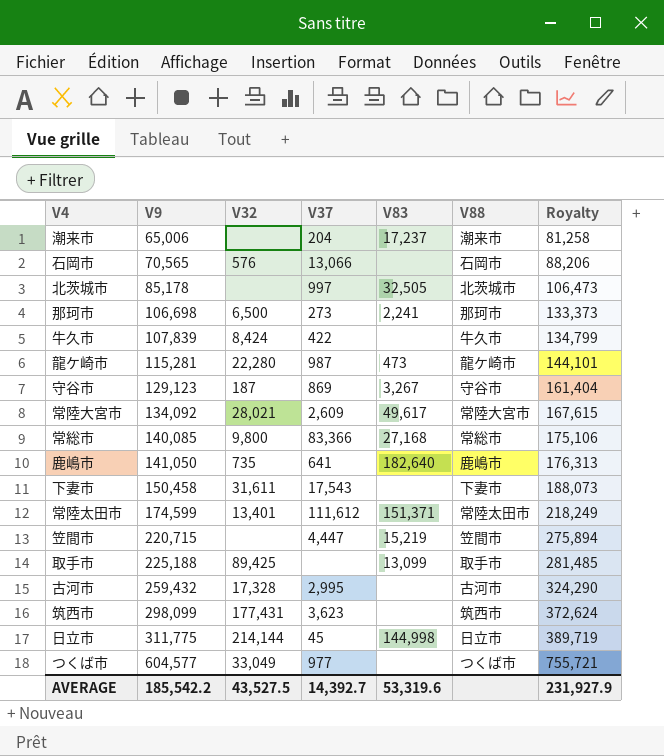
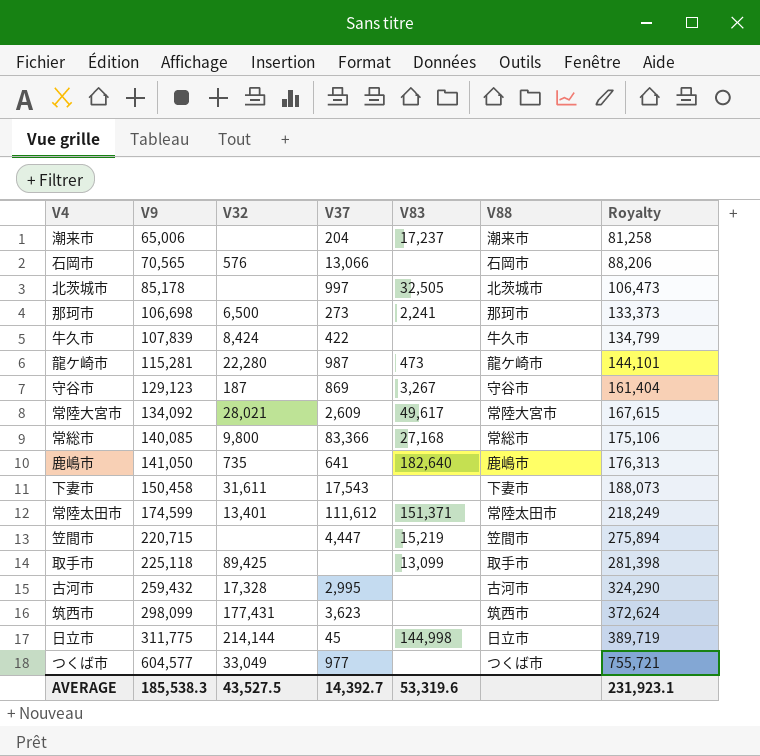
取手市 | V9: 225,188 -> 225,118
取手市 | Royalty: 281,485 -> 281,398
AVERAGE | V9: 185,542.2 -> 185,538.3
AVERAGE | Royalty: 231,927.9 -> 231,923.1

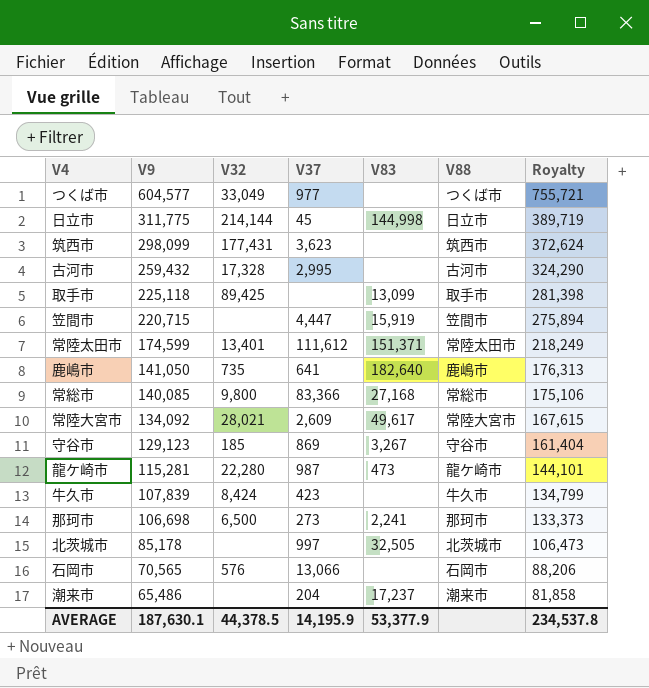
row order: V9 ascending -> V9 descending
row 下妻市: 150,458 | 31,611 | 17,543 | none | 下妻市 | 188,073 -> none
笠間市 | V83: 15,219 -> 15,919
守谷市 | V32: 187 -> 185
牛久市 | V37: 422 -> 423
潮来市 | V9: 65,006 -> 65,486
潮来市 | Royalty: 81,258 -> 81,858
AVERAGE | V9: 185,538.3 -> 187,630.1
AVERAGE | V32: 43,527.5 -> 44,378.5
AVERAGE | V37: 14,392.7 -> 14,195.9
AVERAGE | V83: 53,319.6 -> 53,377.9
AVERAGE | Royalty: 231,923.1 -> 234,537.8

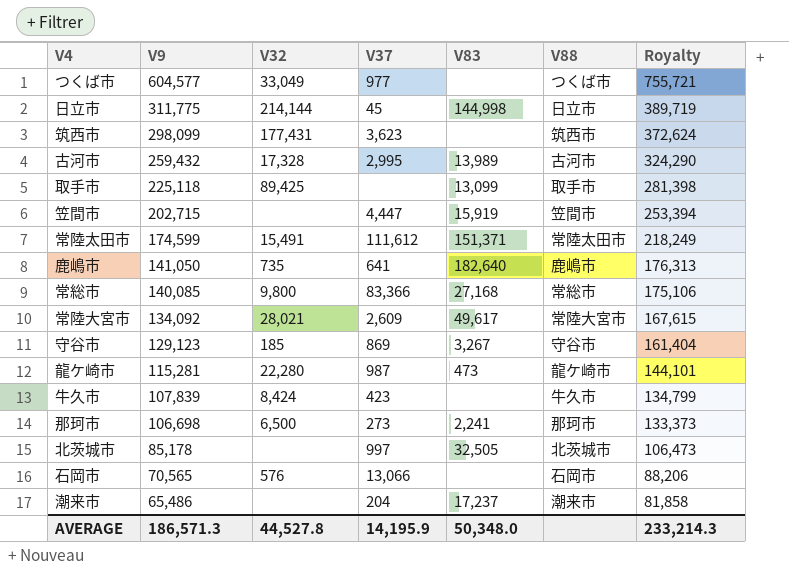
古河市 | V83: none -> 13,989
笠間市 | V9: 220,715 -> 202,715
笠間市 | Royalty: 275,894 -> 253,394
常陸太田市 | V32: 13,401 -> 15,491
AVERAGE | V9: 187,630.1 -> 186,571.3
AVERAGE | V32: 44,378.5 -> 44,527.8
AVERAGE | V83: 53,377.9 -> 50,348.0
AVERAGE | Royalty: 234,537.8 -> 233,214.3

